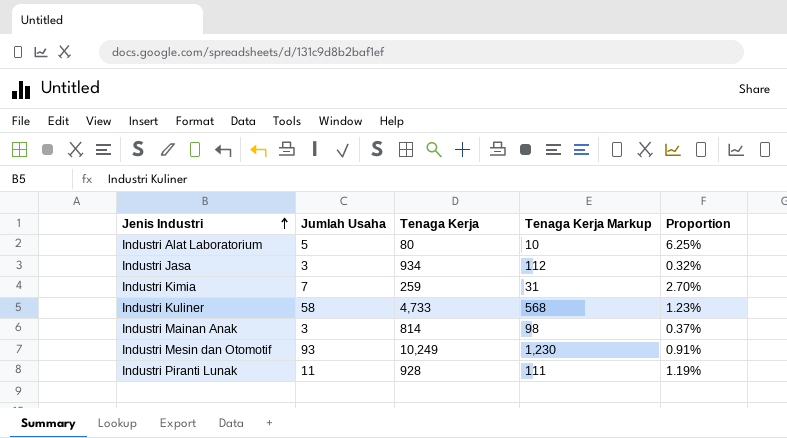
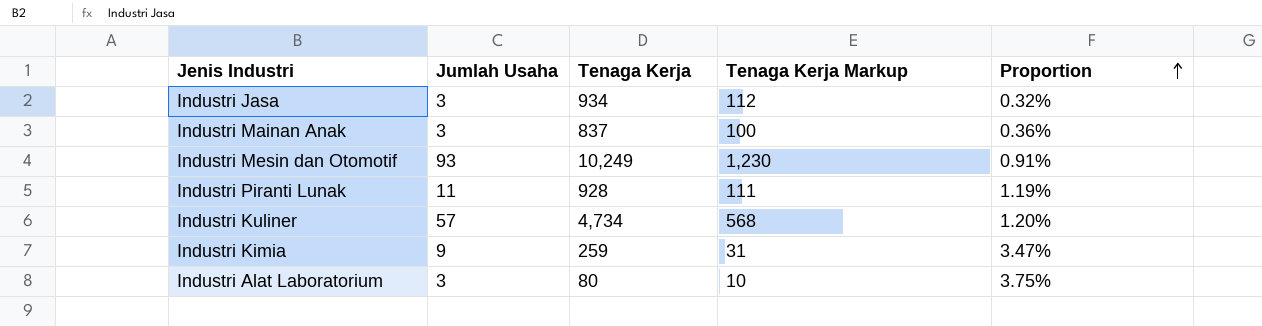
row order: Jenis Industri ascending -> Proportion ascending
Industri Mainan Anak | Tenaga Kerja: 814 -> 837
Industri Mainan Anak | Tenaga Kerja Markup: 98 -> 100
Industri Mainan Anak | Proportion: 0.37% -> 0.36%
Industri Kuliner | Jumlah Usaha: 58 -> 57
Industri Kuliner | Tenaga Kerja: 4,733 -> 4,734
Industri Kuliner | Proportion: 1.23% -> 1.20%
Industri Kimia | Jumlah Usaha: 7 -> 9
Industri Kimia | Proportion: 2.70% -> 3.47%
Industri Alat Laboratorium | Jumlah Usaha: 5 -> 3
Industri Alat Laboratorium | Proportion: 6.25% -> 3.75%

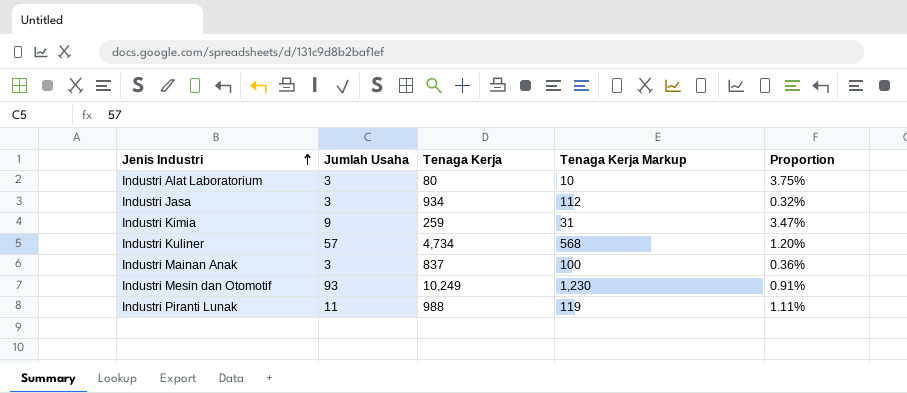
row order: Proportion ascending -> Jenis Industri ascending
Industri Piranti Lunak | Tenaga Kerja: 928 -> 988
Industri Piranti Lunak | Tenaga Kerja Markup: 111 -> 119
Industri Piranti Lunak | Proportion: 1.19% -> 1.11%

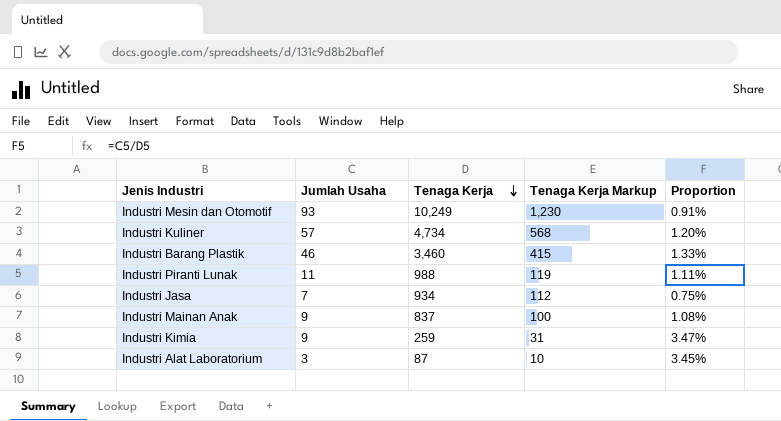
row order: Jenis Industri ascending -> Tenaga Kerja descending
row Industri Barang Plastik: none -> 46 | 3,460 | 415 | 1.33%
Industri Jasa | Jumlah Usaha: 3 -> 7
Industri Jasa | Proportion: 0.32% -> 0.75%
Industri Mainan Anak | Jumlah Usaha: 3 -> 9
Industri Mainan Anak | Proportion: 0.36% -> 1.08%
Industri Alat Laboratorium | Tenaga Kerja: 80 -> 87
Industri Alat Laboratorium | Proportion: 3.75% -> 3.45%

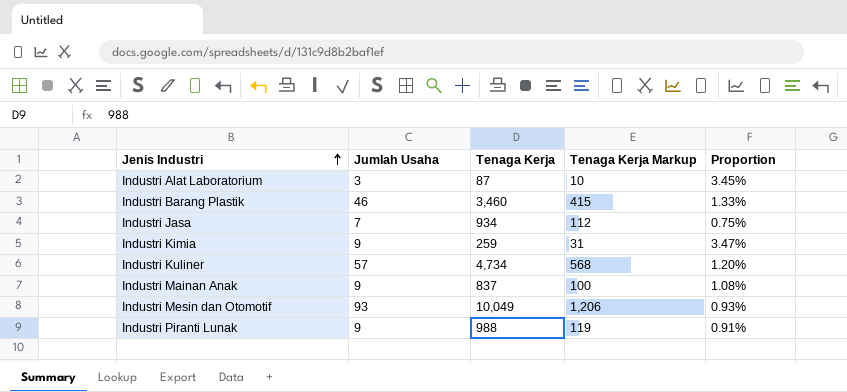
row order: Tenaga Kerja descending -> Jenis Industri ascending
Industri Mesin dan Otomotif | Tenaga Kerja: 10,249 -> 10,049
Industri Mesin dan Otomotif | Tenaga Kerja Markup: 1,230 -> 1,206
Industri Mesin dan Otomotif | Proportion: 0.91% -> 0.93%
Industri Piranti Lunak | Jumlah Usaha: 11 -> 9
Industri Piranti Lunak | Proportion: 1.11% -> 0.91%

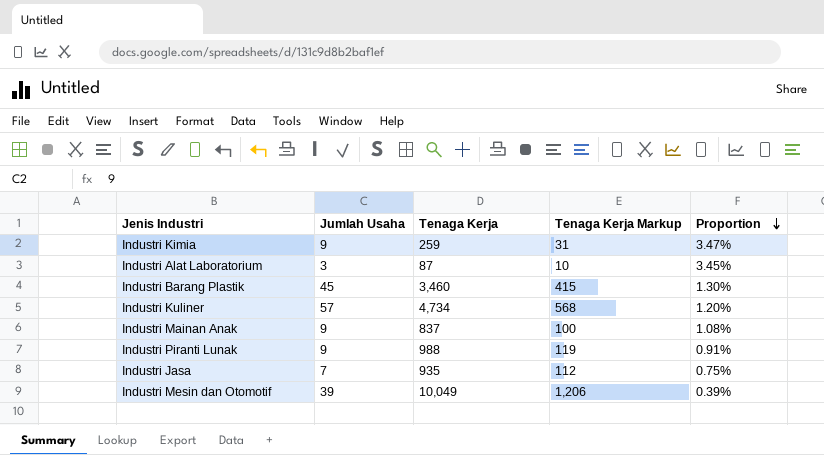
row order: Jenis Industri ascending -> Proportion descending
Industri Barang Plastik | Jumlah Usaha: 46 -> 45
Industri Barang Plastik | Proportion: 1.33% -> 1.30%
Industri Jasa | Tenaga Kerja: 934 -> 935
Industri Mesin dan Otomotif | Jumlah Usaha: 93 -> 39
Industri Mesin dan Otomotif | Proportion: 0.93% -> 0.39%

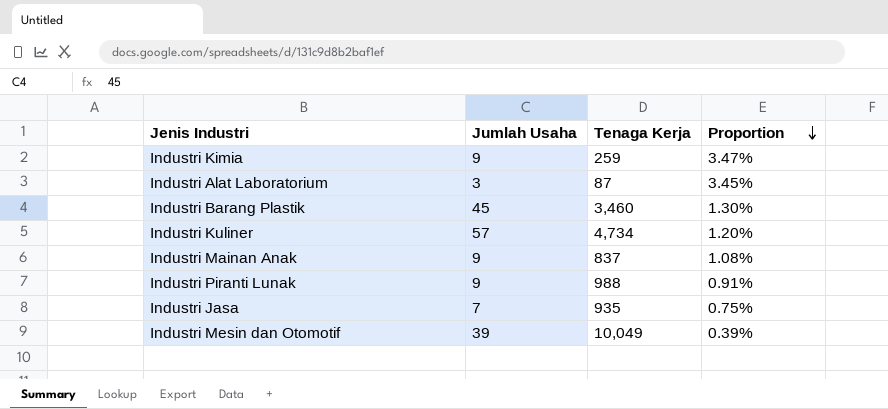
column Tenaga Kerja Markup | formula: [Tenaga Kerja] * 0.12 -> none

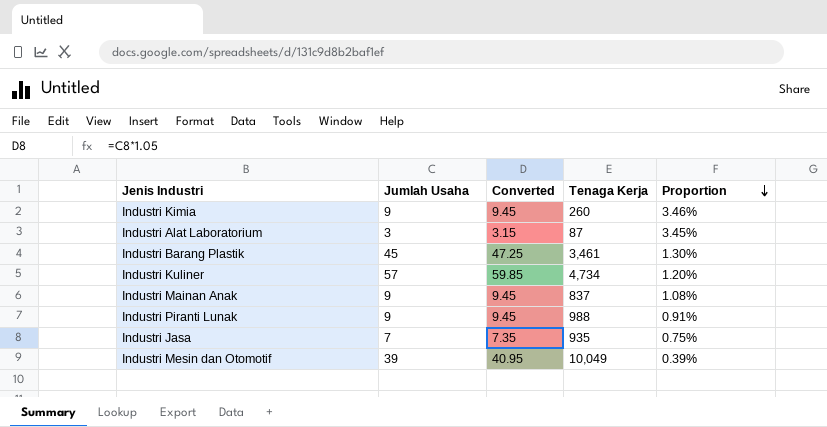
column Converted | formula: none -> [Jumlah Usaha] * 1.05
Industri Kimia | Tenaga Kerja: 259 -> 260
Industri Kimia | Proportion: 3.47% -> 3.46%
Industri Barang Plastik | Tenaga Kerja: 3,460 -> 3,461

